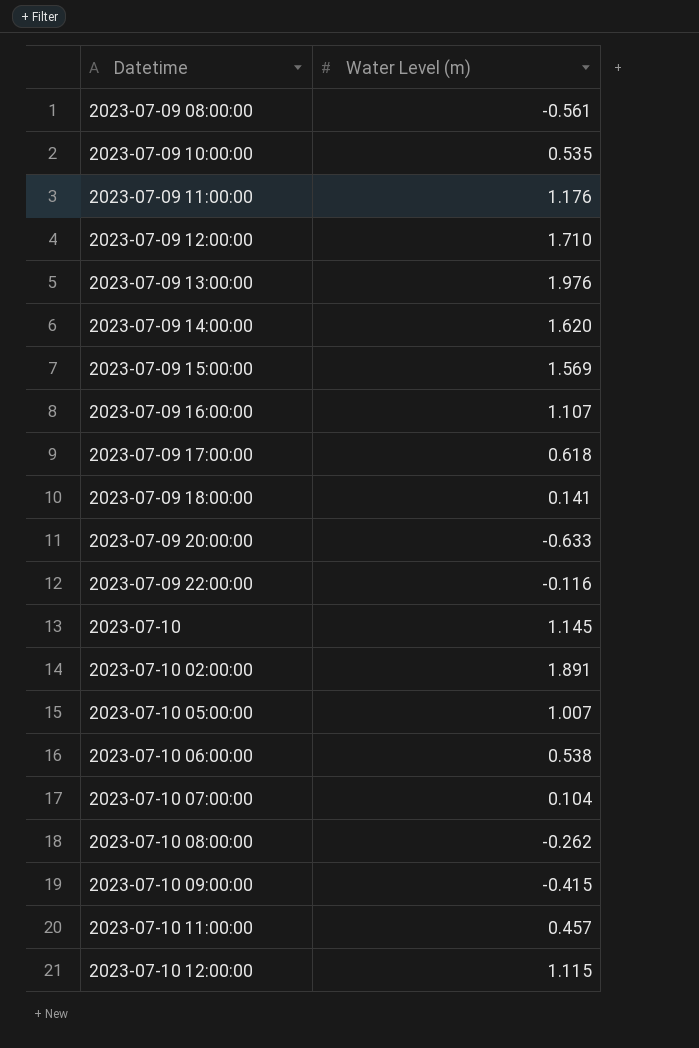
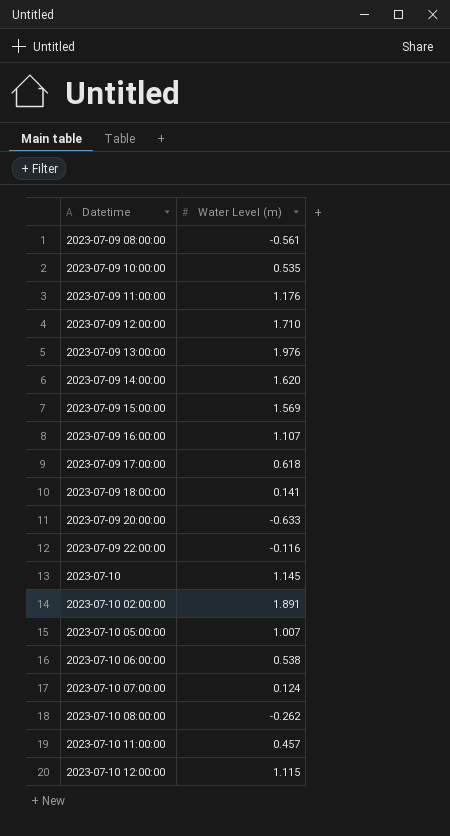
row 2023-07-10 09:00:00: -0.415 -> none
2023-07-10 07:00:00 | Water Level (m): 0.104 -> 0.124

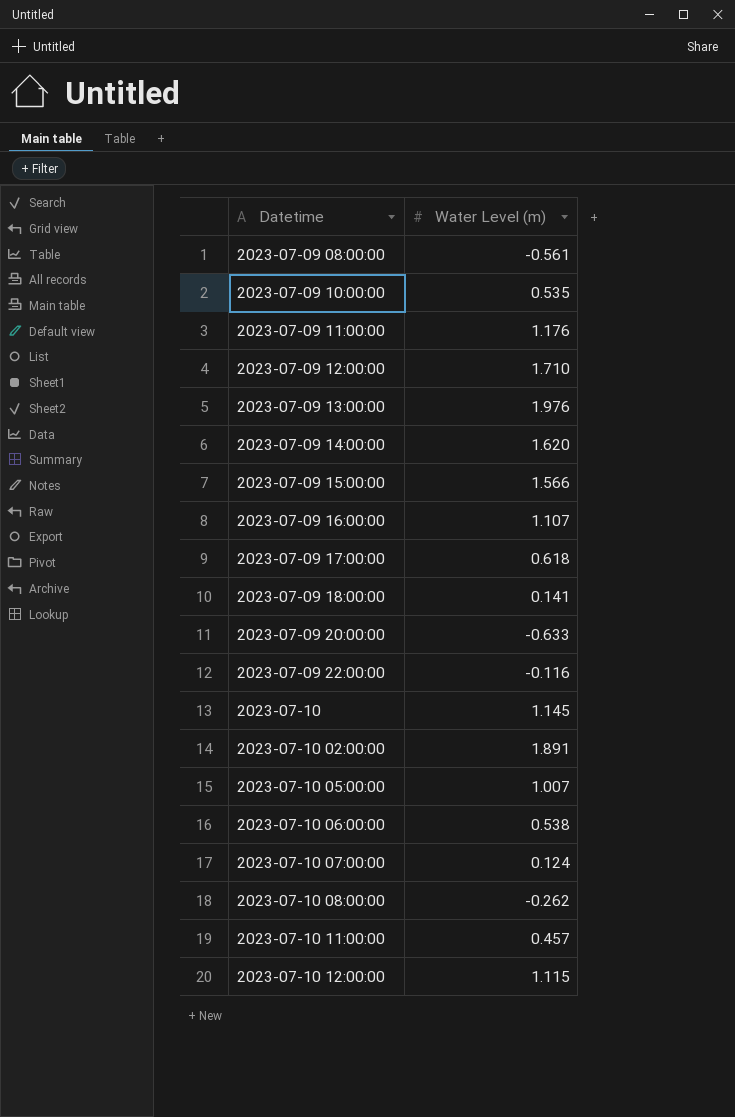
2023-07-09 15:00:00 | Water Level (m): 1.569 -> 1.566

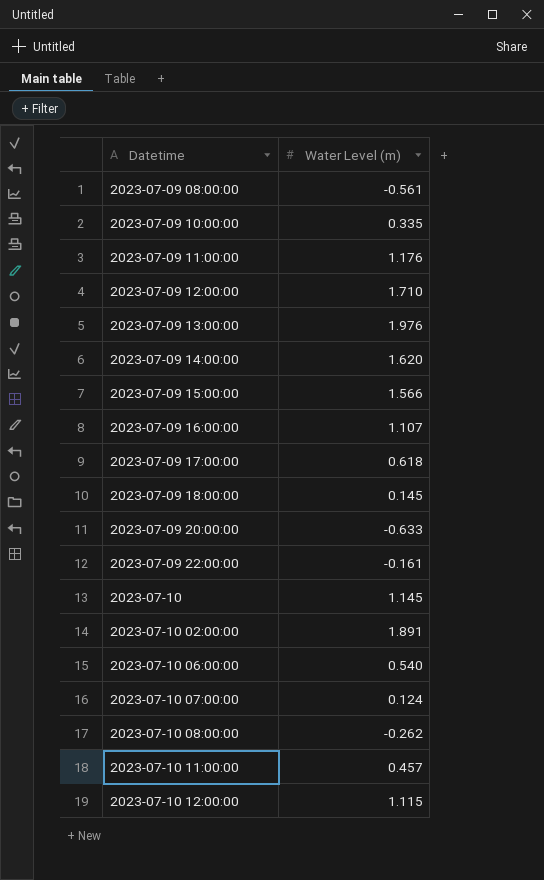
row 2023-07-10 05:00:00: 1.007 -> none
2023-07-09 10:00:00 | Water Level (m): 0.535 -> 0.335
2023-07-09 18:00:00 | Water Level (m): 0.141 -> 0.145
2023-07-09 22:00:00 | Water Level (m): -0.116 -> -0.161
2023-07-10 06:00:00 | Water Level (m): 0.538 -> 0.540

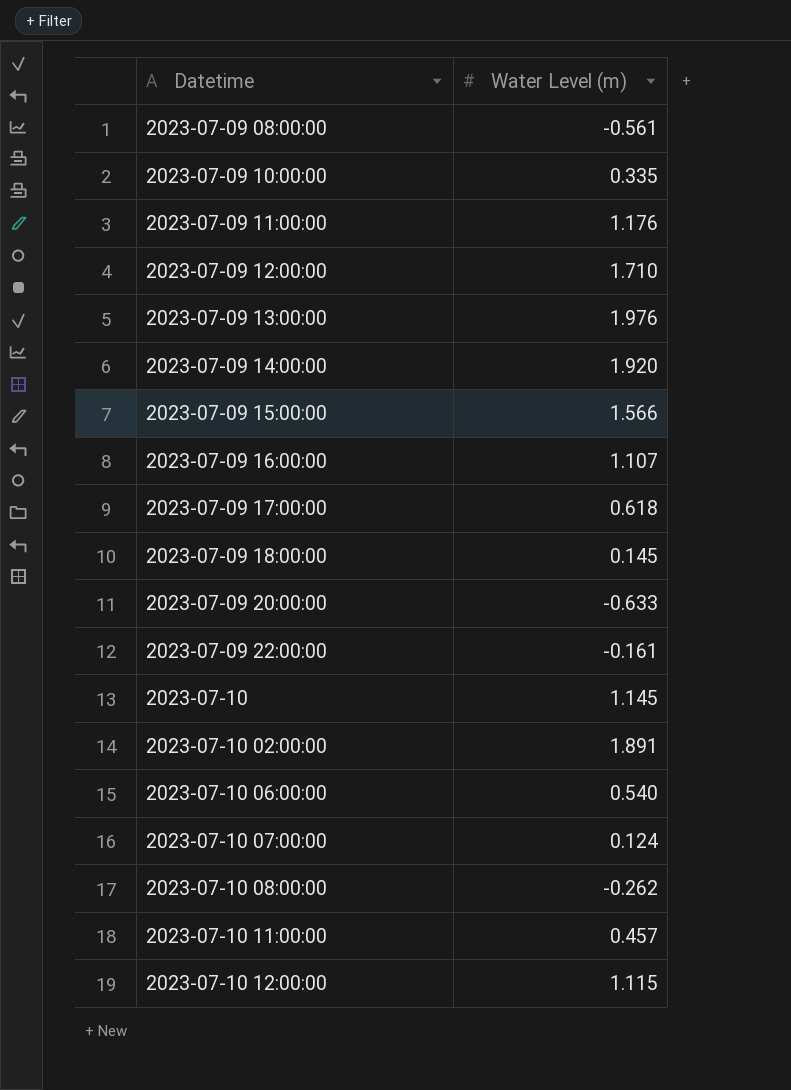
2023-07-09 14:00:00 | Water Level (m): 1.620 -> 1.920

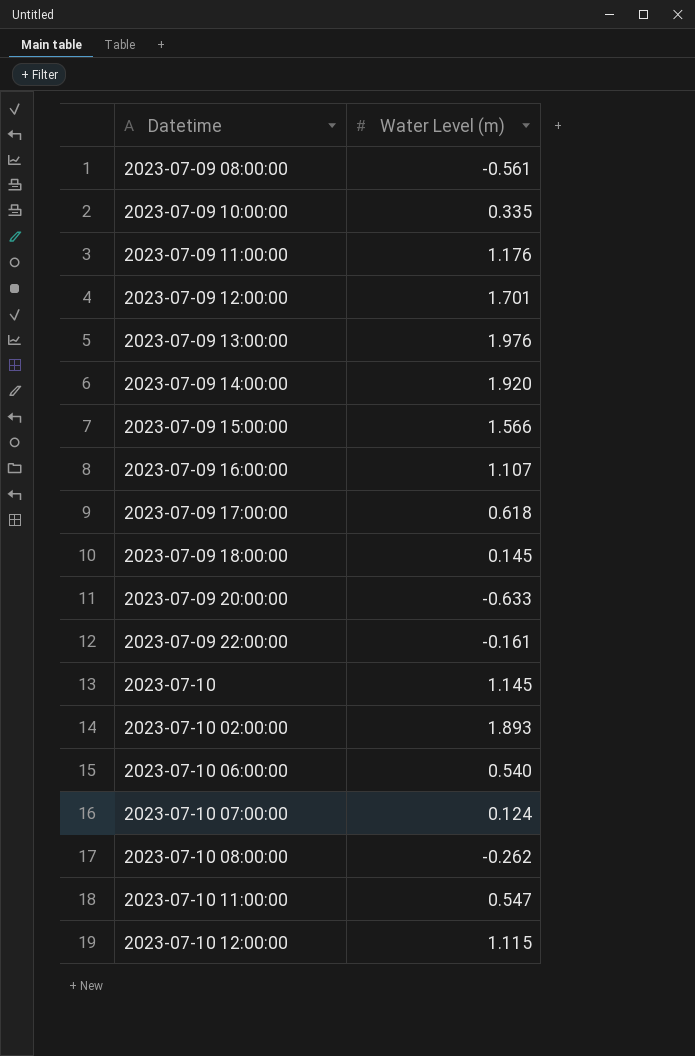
2023-07-09 12:00:00 | Water Level (m): 1.710 -> 1.701
2023-07-10 02:00:00 | Water Level (m): 1.891 -> 1.893
2023-07-10 11:00:00 | Water Level (m): 0.457 -> 0.547

